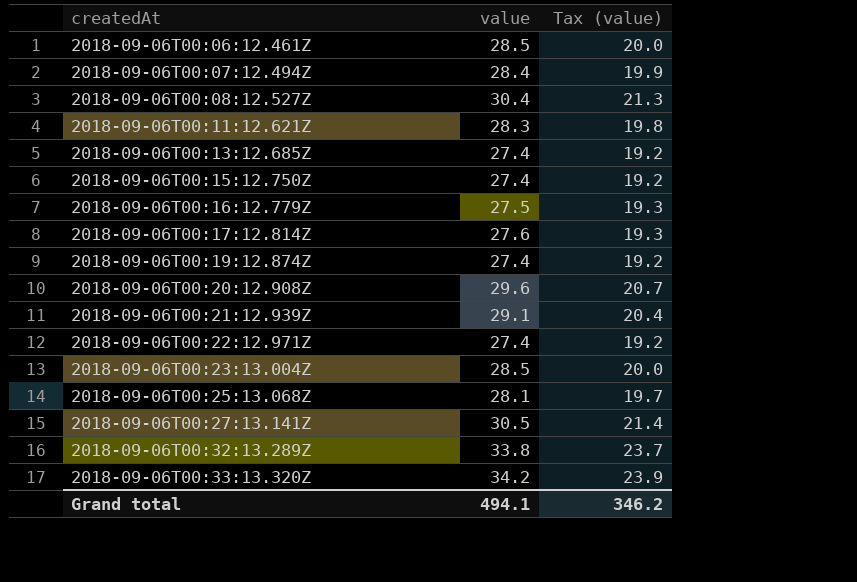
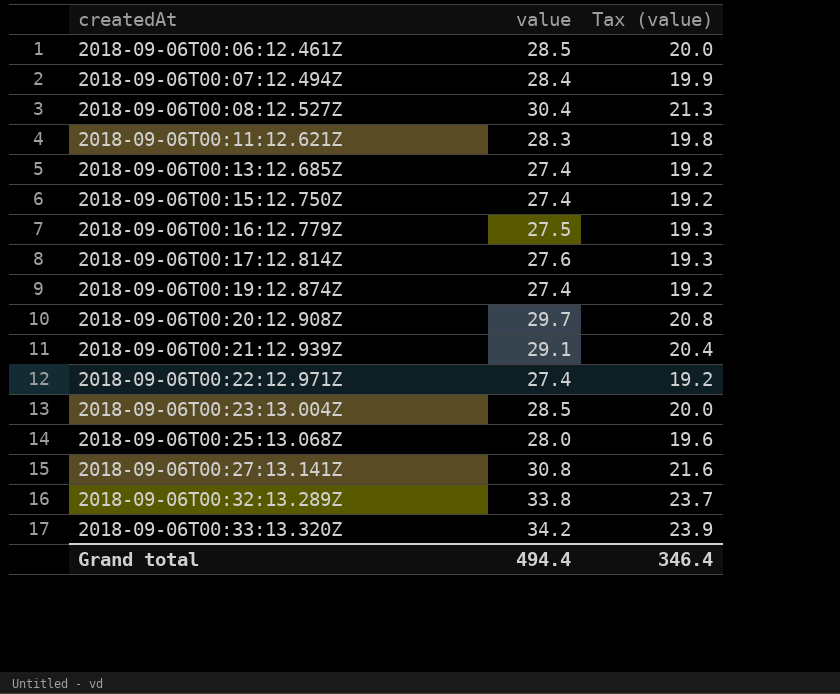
2018-09-06T00:20:12.908Z | value: 29.6 -> 29.7
2018-09-06T00:20:12.908Z | Tax (value): 20.7 -> 20.8
2018-09-06T00:25:13.068Z | value: 28.1 -> 28.0
2018-09-06T00:25:13.068Z | Tax (value): 19.7 -> 19.6
2018-09-06T00:27:13.141Z | value: 30.5 -> 30.8
2018-09-06T00:27:13.141Z | Tax (value): 21.4 -> 21.6
Grand total | value: 494.1 -> 494.4
Grand total | Tax (value): 346.2 -> 346.4

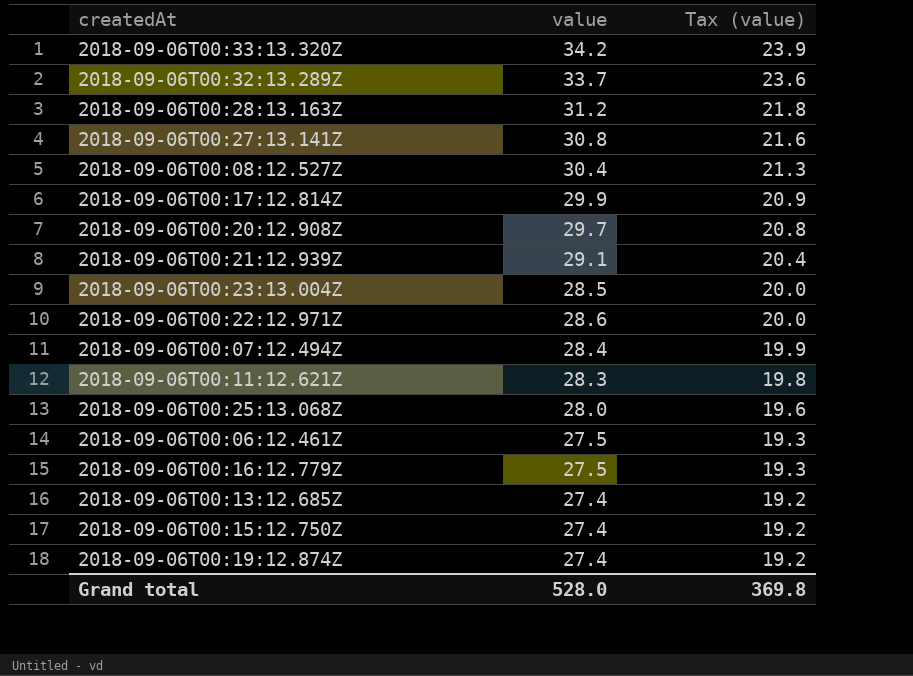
row order: createdAt ascending -> Tax (value) descending
2018-09-06T00:32:13.289Z | value: 33.8 -> 33.7
2018-09-06T00:32:13.289Z | Tax (value): 23.7 -> 23.6
row 2018-09-06T00:28:13.163Z: none -> 31.2 | 21.8
2018-09-06T00:17:12.814Z | value: 27.6 -> 29.9
2018-09-06T00:17:12.814Z | Tax (value): 19.3 -> 20.9
2018-09-06T00:22:12.971Z | value: 27.4 -> 28.6
2018-09-06T00:22:12.971Z | Tax (value): 19.2 -> 20.0
2018-09-06T00:06:12.461Z | value: 28.5 -> 27.5
2018-09-06T00:06:12.461Z | Tax (value): 20.0 -> 19.3
Grand total | value: 494.4 -> 528.0
Grand total | Tax (value): 346.4 -> 369.8

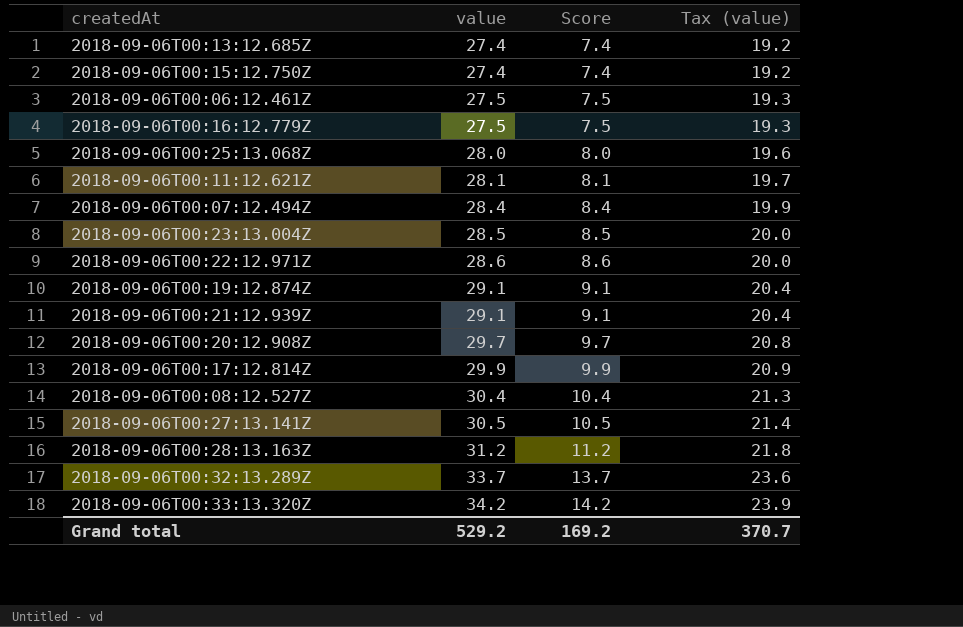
row order: Tax (value) descending -> value ascending
column Score | formula: none -> [value] - 20
2018-09-06T00:11:12.621Z | value: 28.3 -> 28.1
2018-09-06T00:11:12.621Z | Tax (value): 19.8 -> 19.7
2018-09-06T00:19:12.874Z | value: 27.4 -> 29.1
2018-09-06T00:19:12.874Z | Tax (value): 19.2 -> 20.4
2018-09-06T00:27:13.141Z | value: 30.8 -> 30.5
2018-09-06T00:27:13.141Z | Tax (value): 21.6 -> 21.4
Grand total | value: 528.0 -> 529.2
Grand total | Tax (value): 369.8 -> 370.7

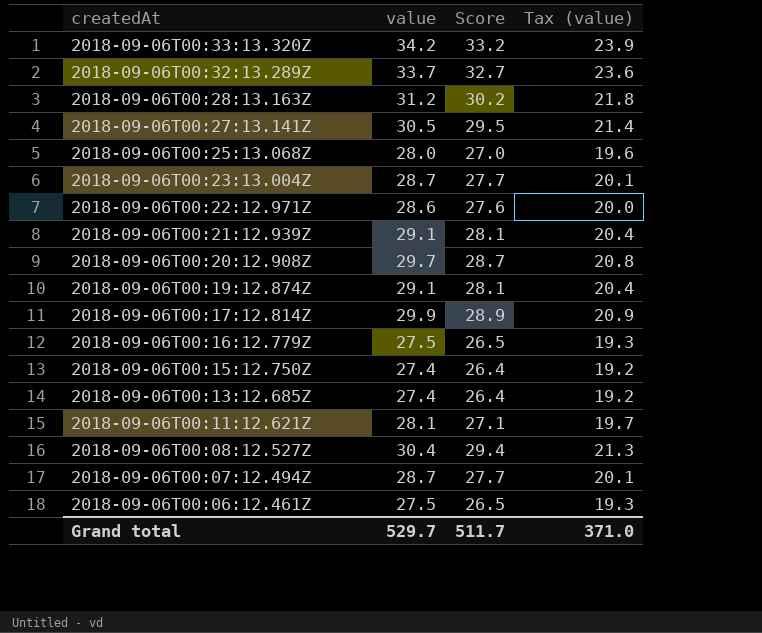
row order: value ascending -> createdAt descending
column Score | formula: [value] - 20 -> [value] - 1
2018-09-06T00:23:13.004Z | value: 28.5 -> 28.7
2018-09-06T00:23:13.004Z | Tax (value): 20.0 -> 20.1
2018-09-06T00:07:12.494Z | value: 28.4 -> 28.7
2018-09-06T00:07:12.494Z | Tax (value): 19.9 -> 20.1
Grand total | value: 529.2 -> 529.7
Grand total | Score: 169.2 -> 511.7
Grand total | Tax (value): 370.7 -> 371.0

